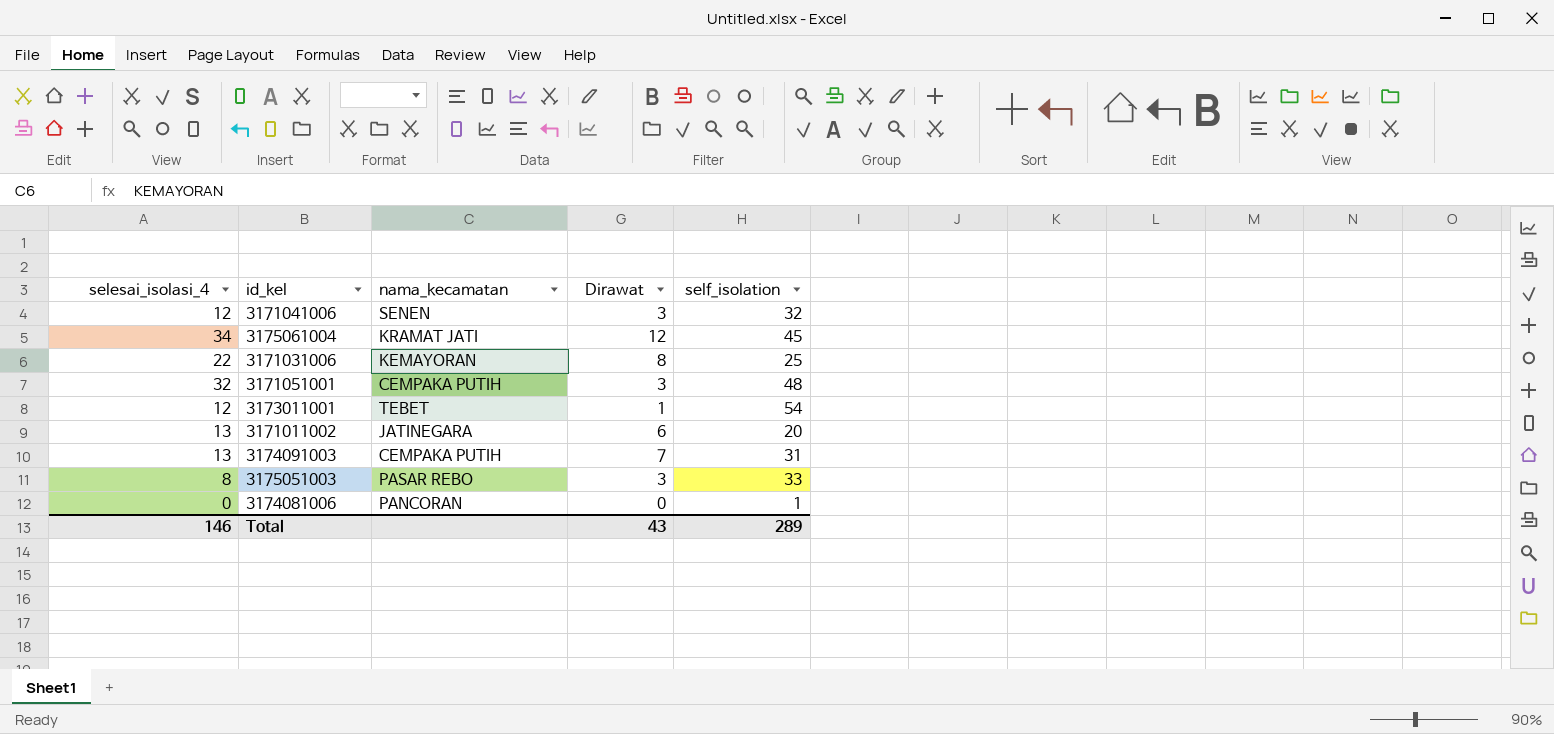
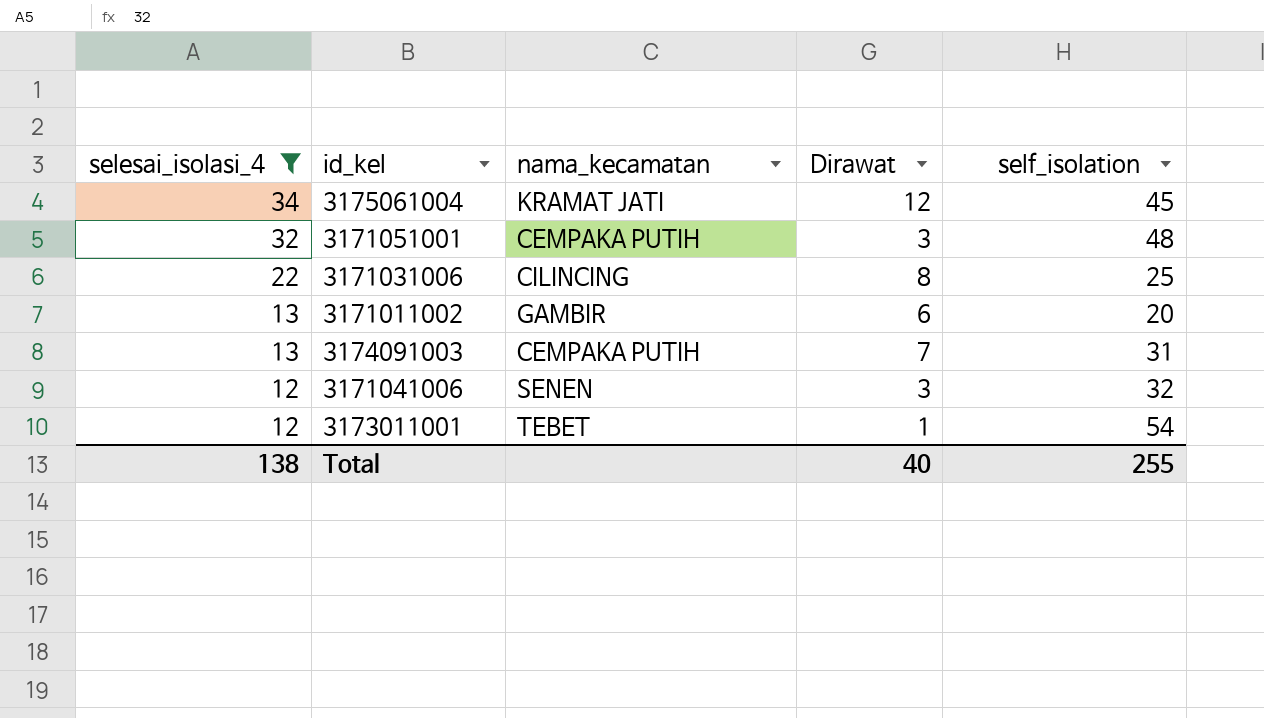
filter: none -> selesai_isolasi_4 >= 12
row order: none -> selesai_isolasi_4 descending
3171031006 | nama_kecamatan: KEMAYORAN -> CILINCING
3171011002 | nama_kecamatan: JATINEGARA -> GAMBIR
Total | selesai_isolasi_4: 146 -> 138
Total | Dirawat: 43 -> 40
Total | self_isolation: 289 -> 255

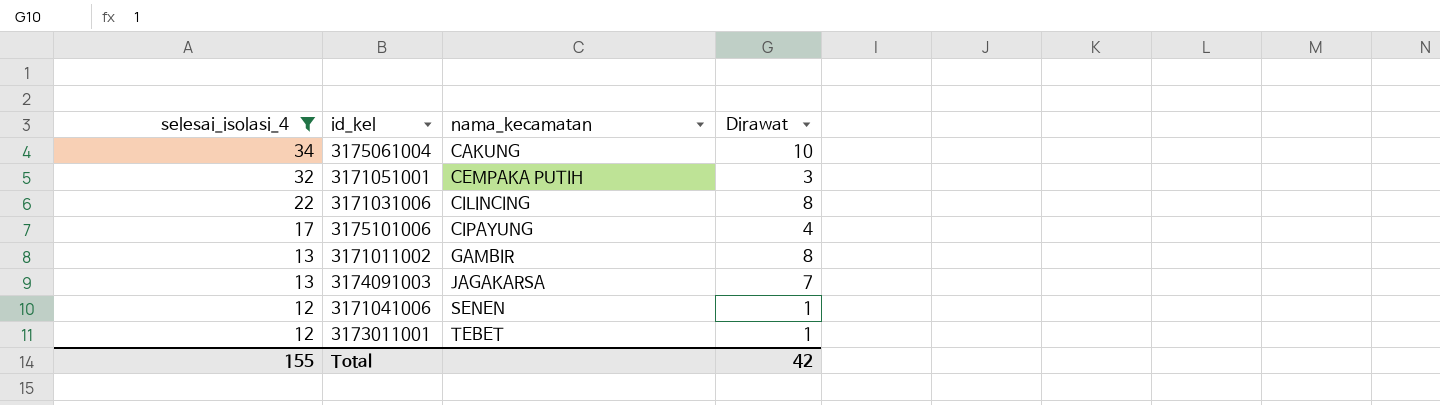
column self_isolation | position: 5 -> none
3175061004 | nama_kecamatan: KRAMAT JATI -> CAKUNG
3175061004 | Dirawat: 12 -> 10
row 3175101006: none -> 17 | CIPAYUNG | 4
3171011002 | Dirawat: 6 -> 8
3174091003 | nama_kecamatan: CEMPAKA PUTIH -> JAGAKARSA
3171041006 | Dirawat: 3 -> 1
Total | selesai_isolasi_4: 138 -> 155
Total | Dirawat: 40 -> 42

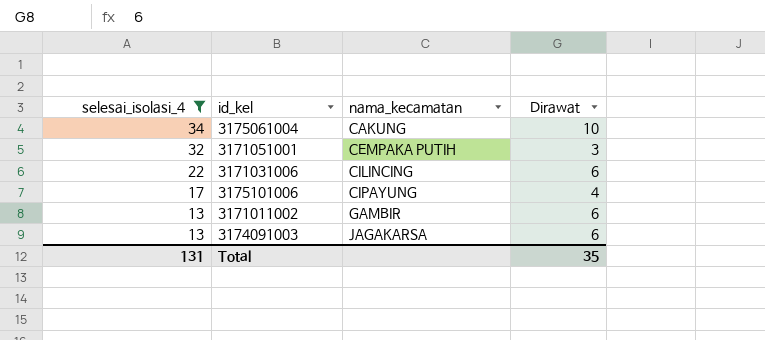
row 3171041006: 12 | SENEN | 1 -> none
row 3173011001: 12 | TEBET | 1 -> none
3171031006 | Dirawat: 8 -> 6
3171011002 | Dirawat: 8 -> 6
3174091003 | Dirawat: 7 -> 6
Total | selesai_isolasi_4: 155 -> 131
Total | Dirawat: 42 -> 35

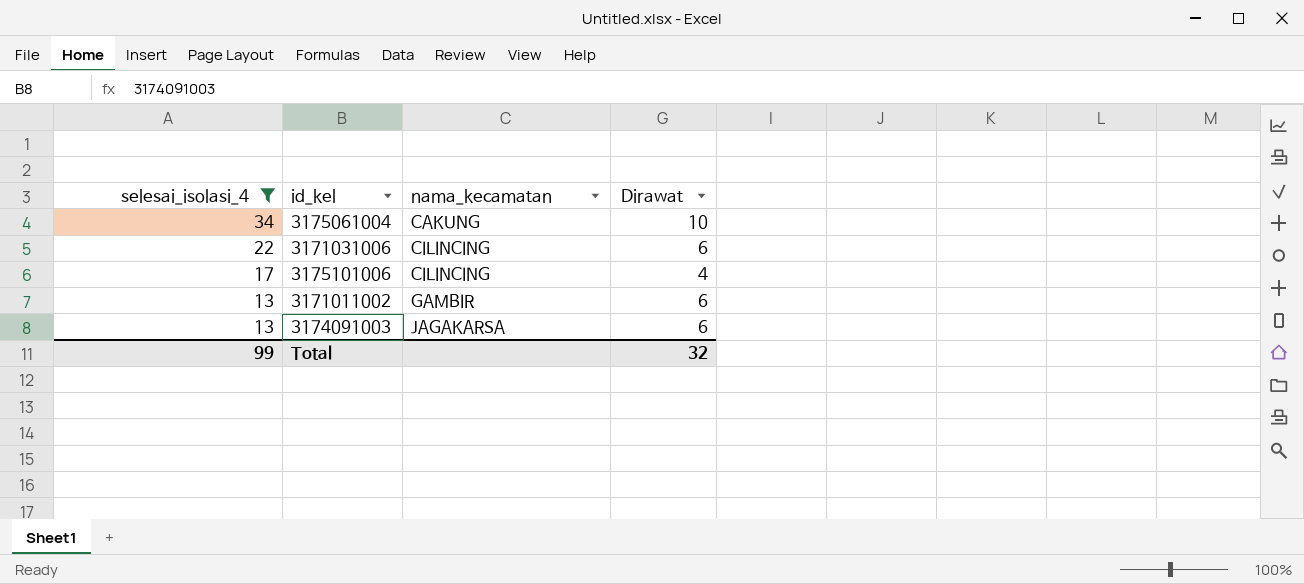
row 3171051001: 32 | CEMPAKA PUTIH | 3 -> none
3175101006 | nama_kecamatan: CIPAYUNG -> CILINCING
Total | selesai_isolasi_4: 131 -> 99
Total | Dirawat: 35 -> 32

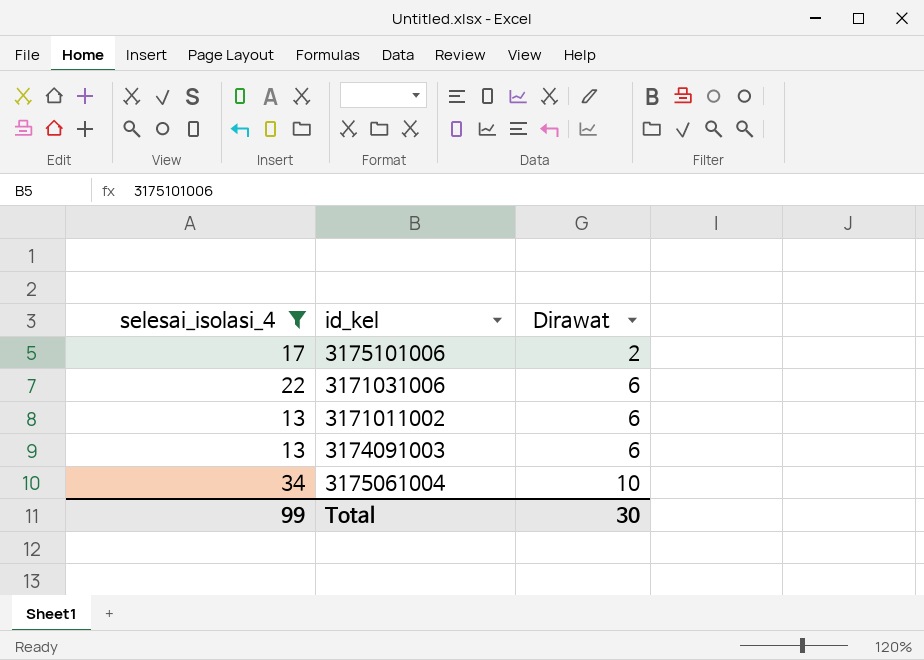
row order: selesai_isolasi_4 descending -> Dirawat ascending
column nama_kecamatan | position: 3 -> none
3175101006 | Dirawat: 4 -> 2
Total | Dirawat: 32 -> 30

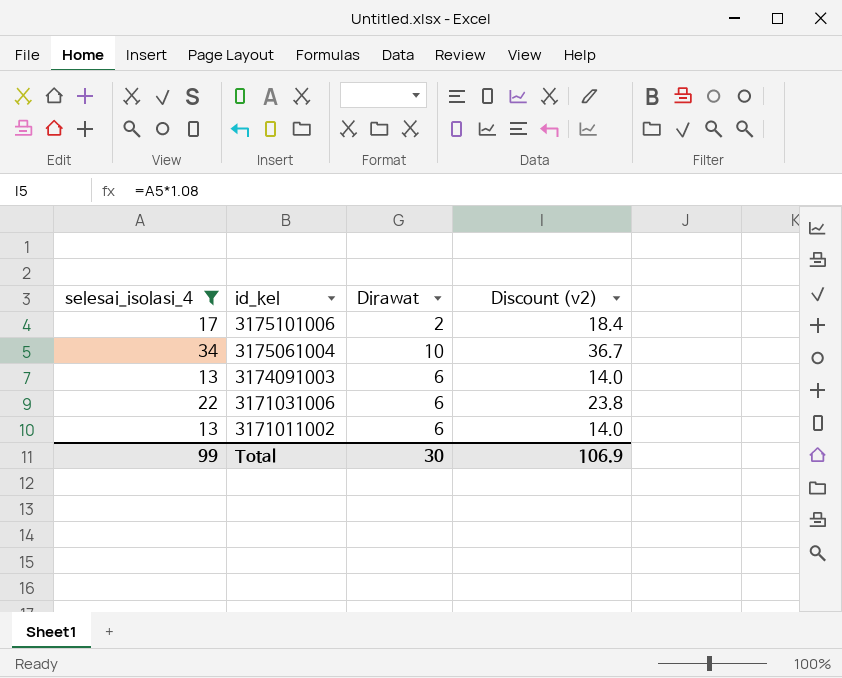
row order: Dirawat ascending -> id_kel descending
column Discount (v2) | formula: none -> [selesai_isolasi_4] * 1.08

